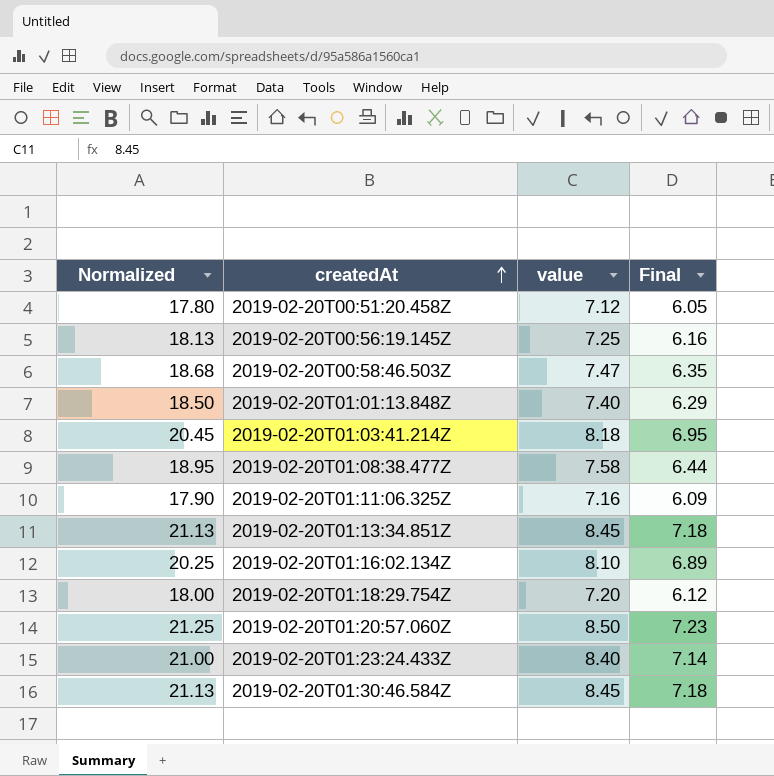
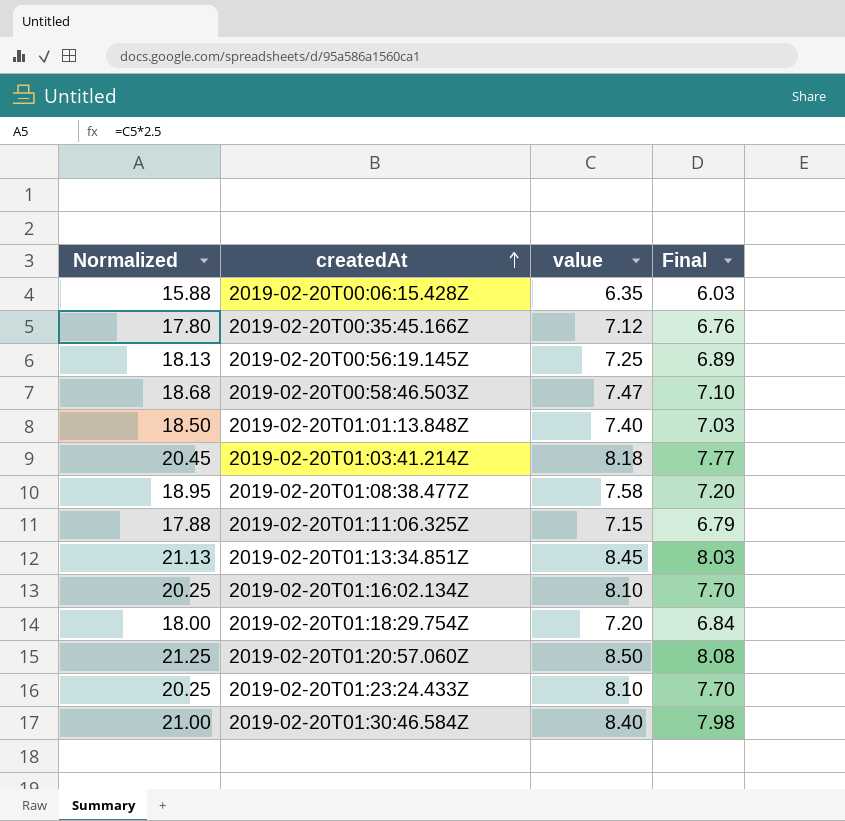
column Final | formula: [value] * 0.85 -> [value] * 0.95
row 2019-02-20T00:51:20.458Z: 17.80 | 7.12 | 6.05 -> none
row 2019-02-20T00:06:15.428Z: none -> 15.88 | 6.35 | 6.03
row 2019-02-20T00:35:45.166Z: none -> 17.80 | 7.12 | 6.76
2019-02-20T01:11:06.325Z | Normalized: 17.90 -> 17.88
2019-02-20T01:11:06.325Z | value: 7.16 -> 7.15
2019-02-20T01:23:24.433Z | Normalized: 21.00 -> 20.25
2019-02-20T01:23:24.433Z | value: 8.40 -> 8.10
2019-02-20T01:30:46.584Z | Normalized: 21.13 -> 21.00
2019-02-20T01:30:46.584Z | value: 8.45 -> 8.40

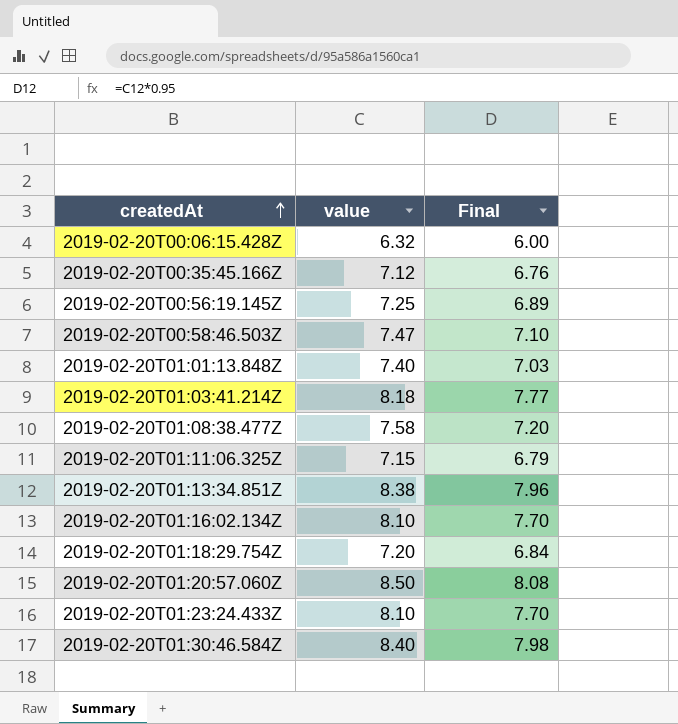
column Normalized | formula: [value] * 2.5 -> none
2019-02-20T00:06:15.428Z | value: 6.35 -> 6.32
2019-02-20T00:06:15.428Z | Final: 6.03 -> 6.00
2019-02-20T01:13:34.851Z | value: 8.45 -> 8.38
2019-02-20T01:13:34.851Z | Final: 8.03 -> 7.96

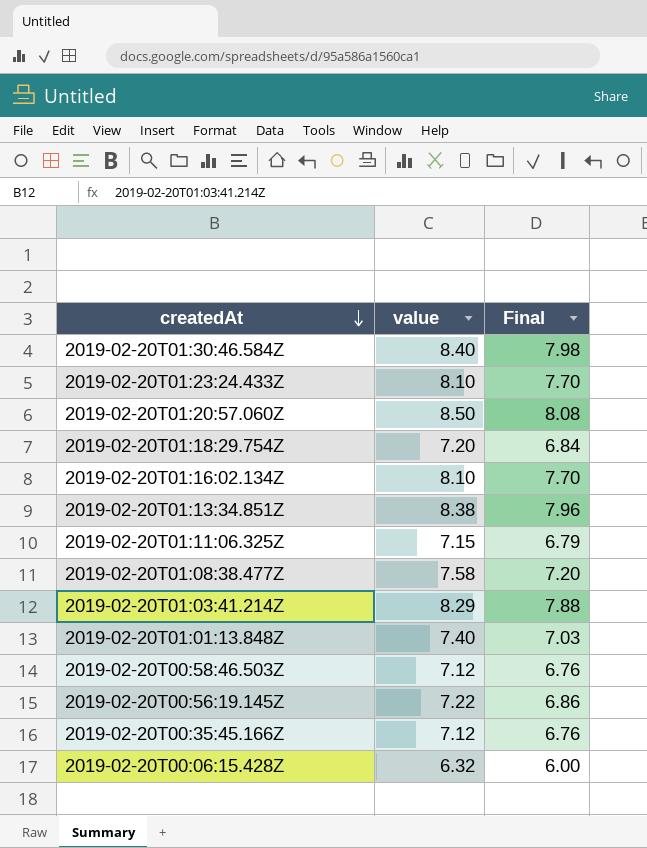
row order: createdAt ascending -> createdAt descending
2019-02-20T01:03:41.214Z | value: 8.18 -> 8.29
2019-02-20T01:03:41.214Z | Final: 7.77 -> 7.88
2019-02-20T00:58:46.503Z | value: 7.47 -> 7.12
2019-02-20T00:58:46.503Z | Final: 7.10 -> 6.76
2019-02-20T00:56:19.145Z | value: 7.25 -> 7.22
2019-02-20T00:56:19.145Z | Final: 6.89 -> 6.86

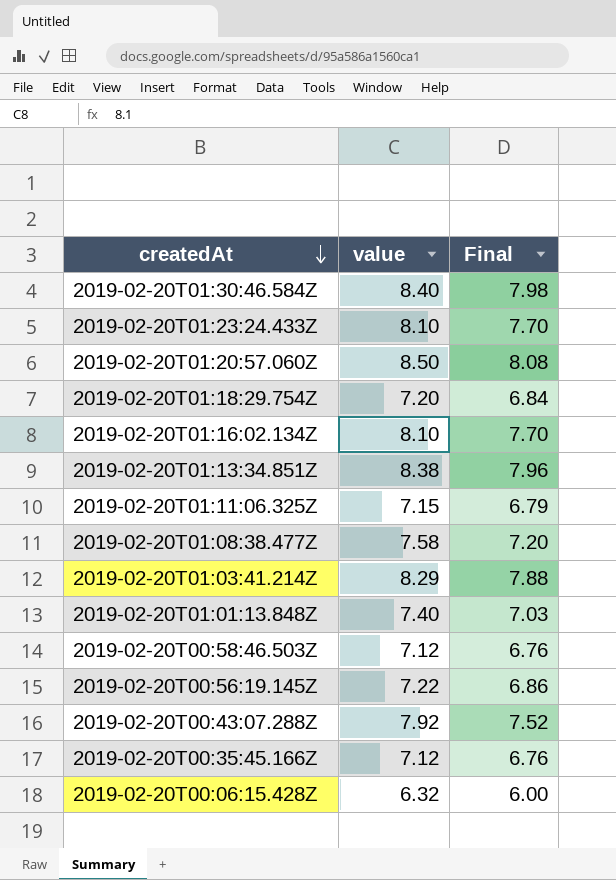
row 2019-02-20T00:43:07.288Z: none -> 7.92 | 7.52

